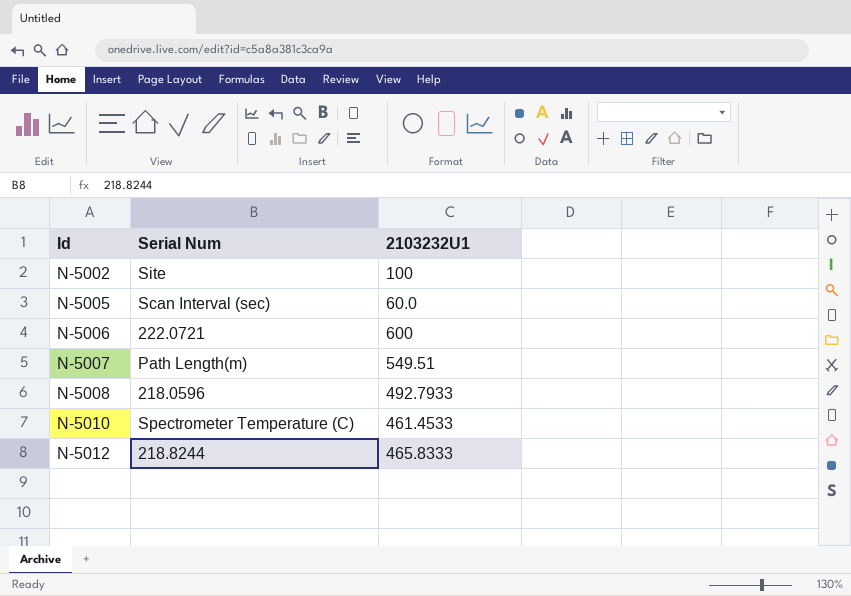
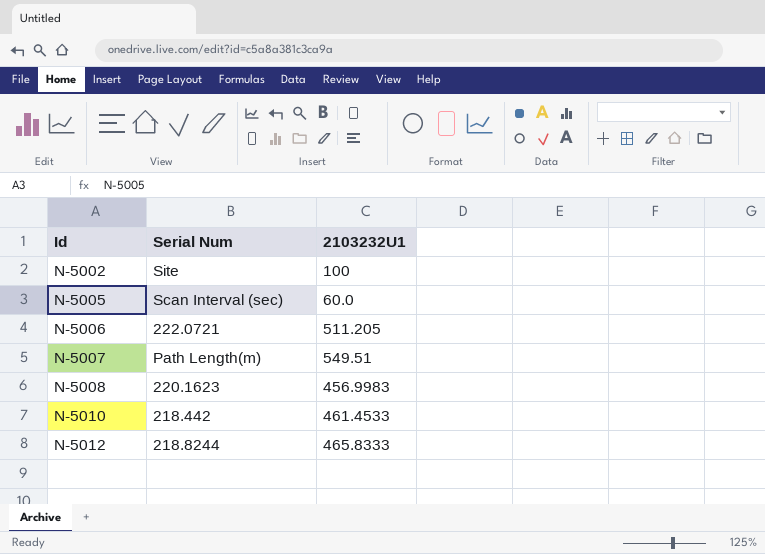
N-5006 | 2103232U1: 600 -> 511.205
N-5008 | Serial Num: 218.0596 -> 220.1623
N-5008 | 2103232U1: 492.7933 -> 456.9983
N-5010 | Serial Num: Spectrometer Temperature (C) -> 218.442

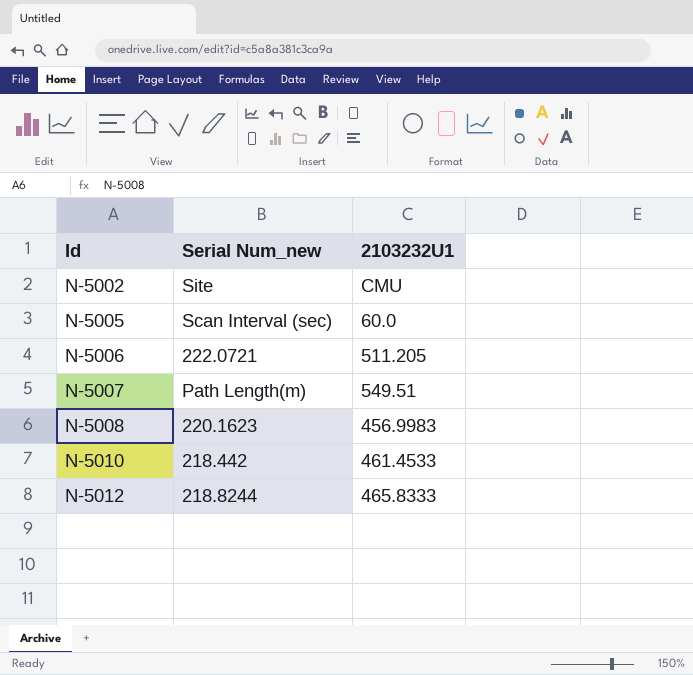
column name: Serial Num -> Serial Num_new
N-5002 | 2103232U1: 100 -> CMU

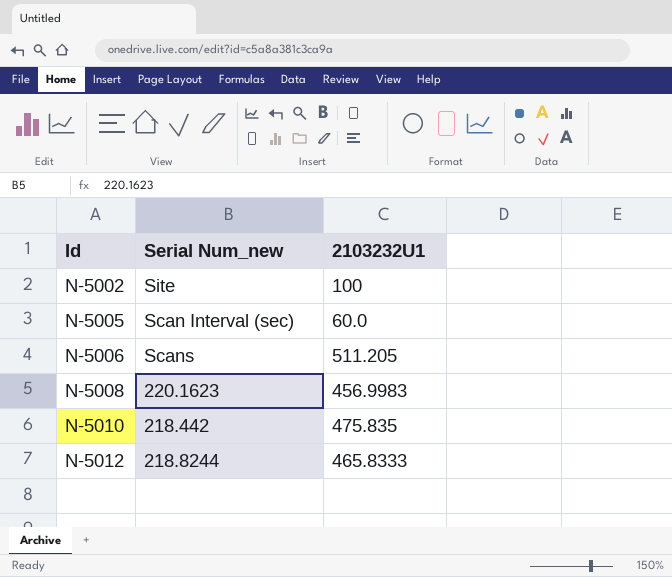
row N-5007: Path Length(m) | 549.51 -> none
N-5002 | 2103232U1: CMU -> 100
N-5006 | Serial Num_new: 222.0721 -> Scans
N-5010 | 2103232U1: 461.4533 -> 475.835

